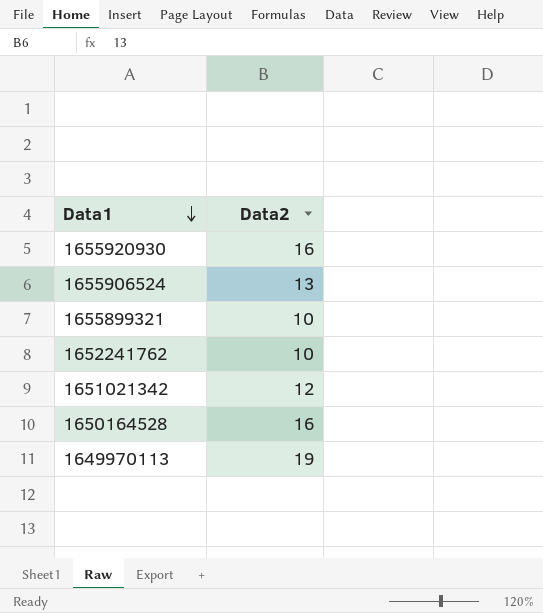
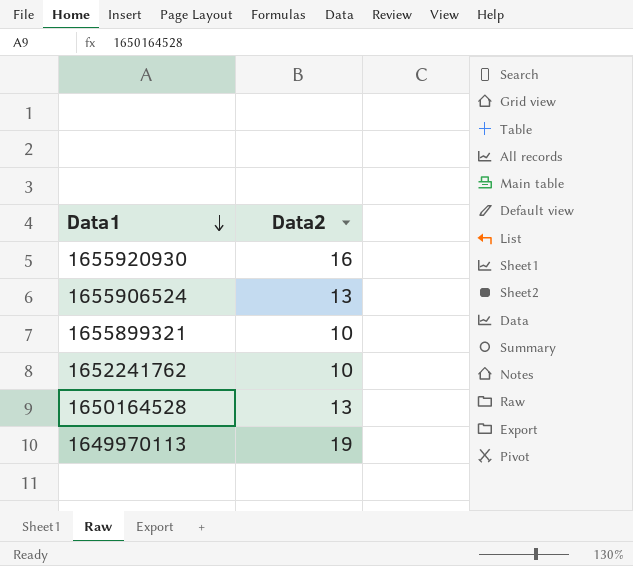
row 1651021342: 12 -> none
1650164528 | Data2: 16 -> 13

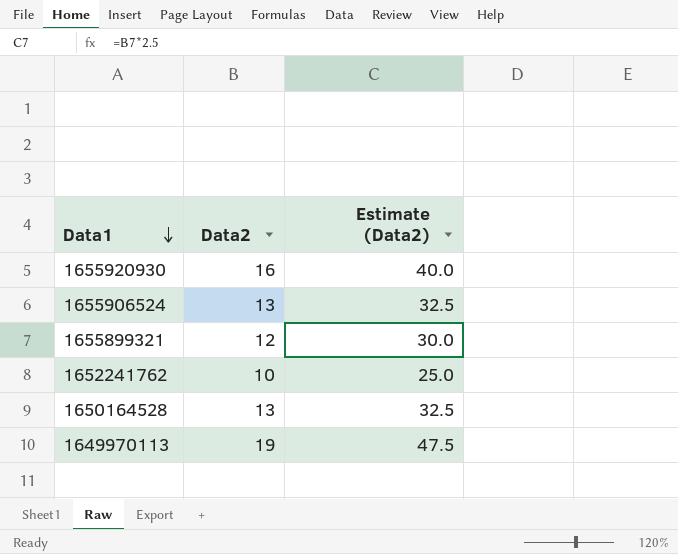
column Estimate (Data2) | formula: none -> [Data2] * 2.5
1655899321 | Data2: 10 -> 12

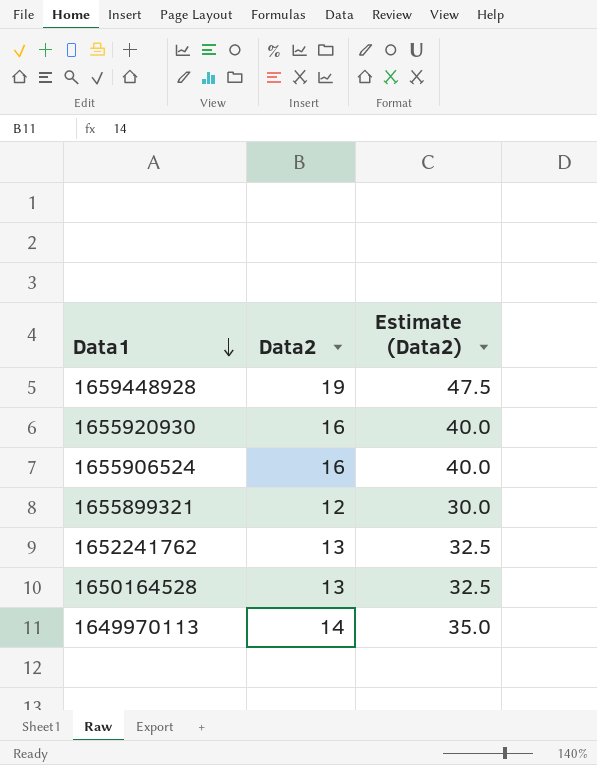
row 1659448928: none -> 19 | 47.5
1655906524 | Data2: 13 -> 16
1655906524 | Estimate (Data2): 32.5 -> 40.0
1652241762 | Data2: 10 -> 13
1652241762 | Estimate (Data2): 25.0 -> 32.5
1649970113 | Data2: 19 -> 14
1649970113 | Estimate (Data2): 47.5 -> 35.0

